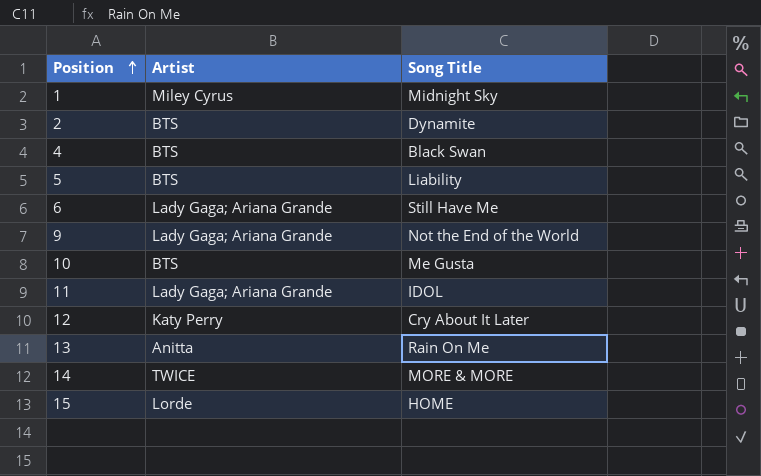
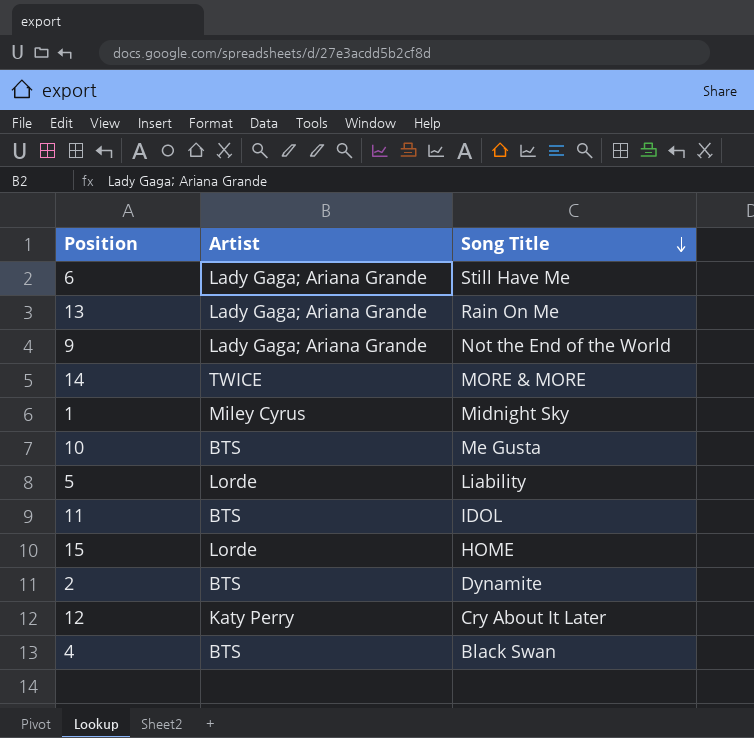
row order: Position ascending -> Song Title descending
13 | Artist: Anitta -> Lady Gaga; Ariana Grande
5 | Artist: BTS -> Lorde
11 | Artist: Lady Gaga; Ariana Grande -> BTS

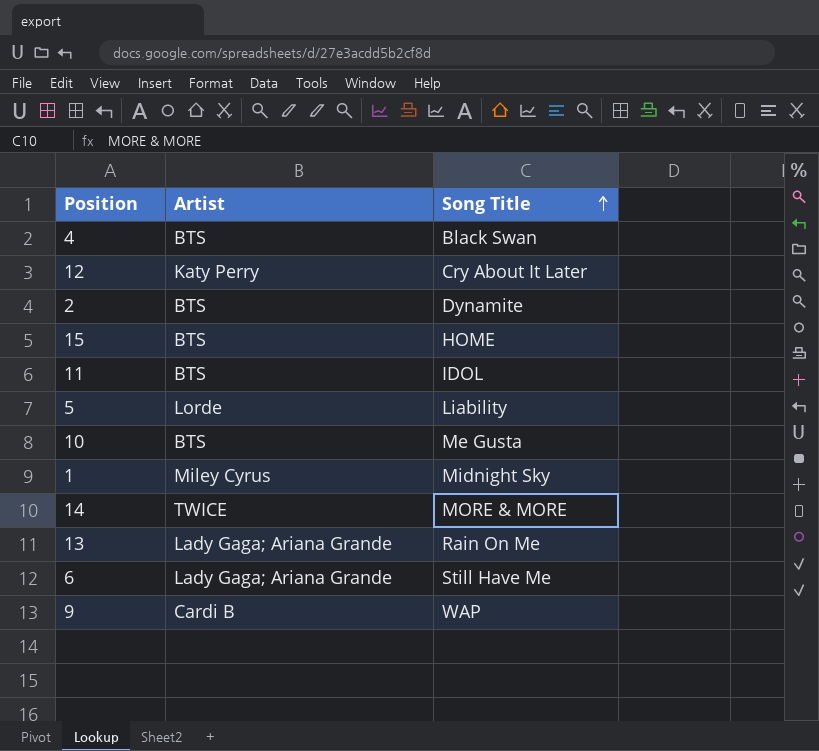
row order: Song Title descending -> Song Title ascending
15 | Artist: Lorde -> BTS
9 | Artist: Lady Gaga; Ariana Grande -> Cardi B
9 | Song Title: Not the End of the World -> WAP

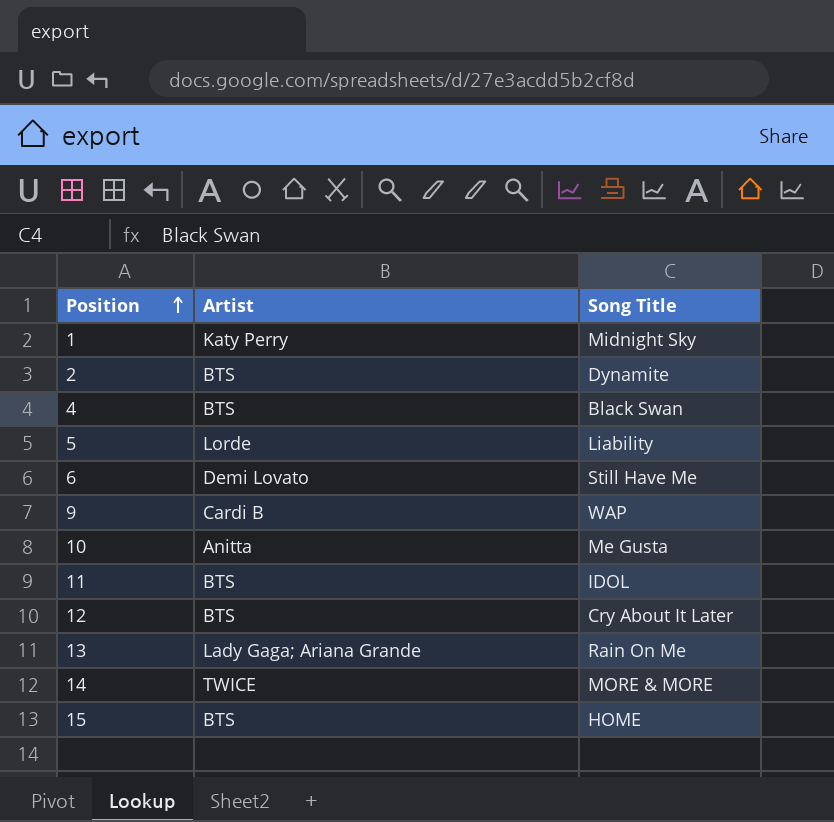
row order: Song Title ascending -> Position ascending
1 | Artist: Miley Cyrus -> Katy Perry
6 | Artist: Lady Gaga; Ariana Grande -> Demi Lovato
10 | Artist: BTS -> Anitta
12 | Artist: Katy Perry -> BTS

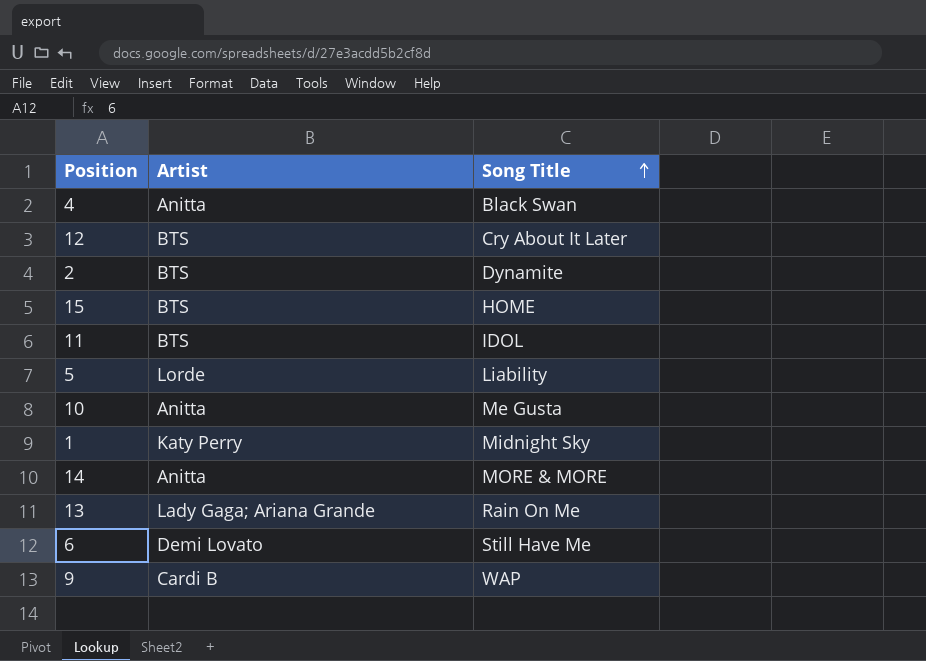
row order: Position ascending -> Song Title ascending
4 | Artist: BTS -> Anitta
14 | Artist: TWICE -> Anitta

